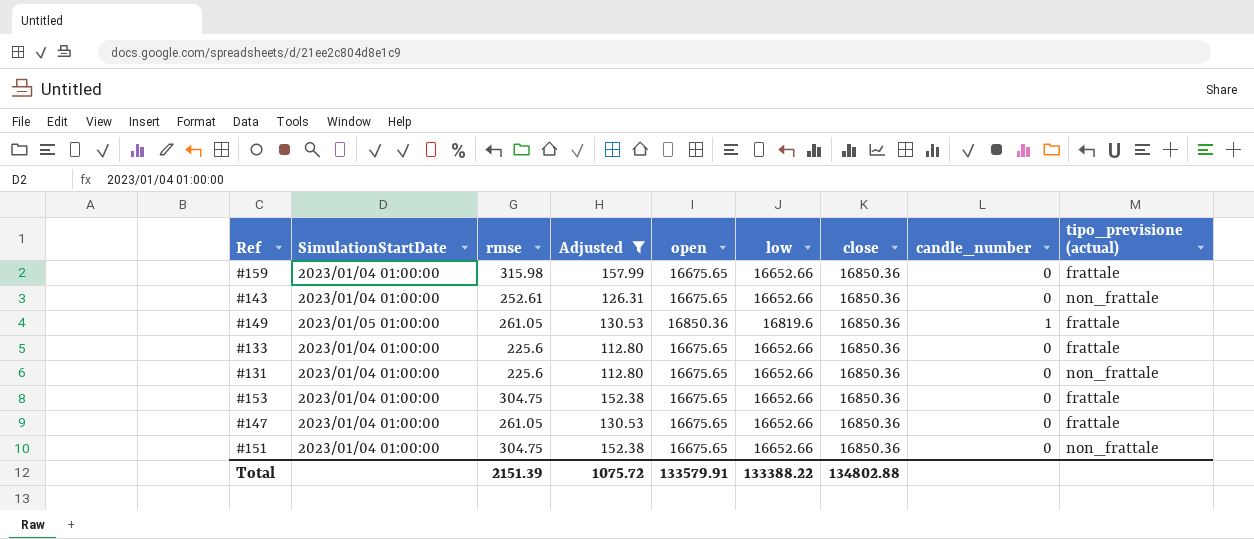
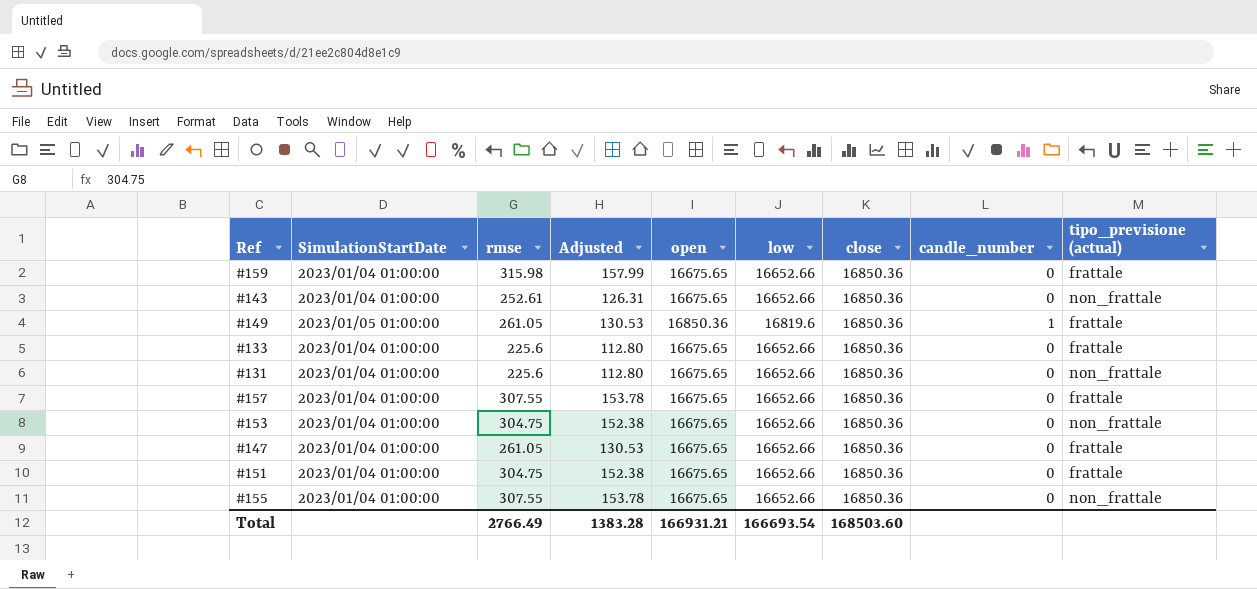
filter: Adjusted != 153.78 -> none
#153 | tipo_previsione (actual): frattale -> non_frattale
#151 | tipo_previsione (actual): non_frattale -> frattale
Total | rmse: 2151.39 -> 2766.49
Total | Adjusted: 1075.72 -> 1383.28
Total | open: 133579.91 -> 166931.21
Total | low: 133388.22 -> 166693.54
Total | close: 134802.88 -> 168503.60

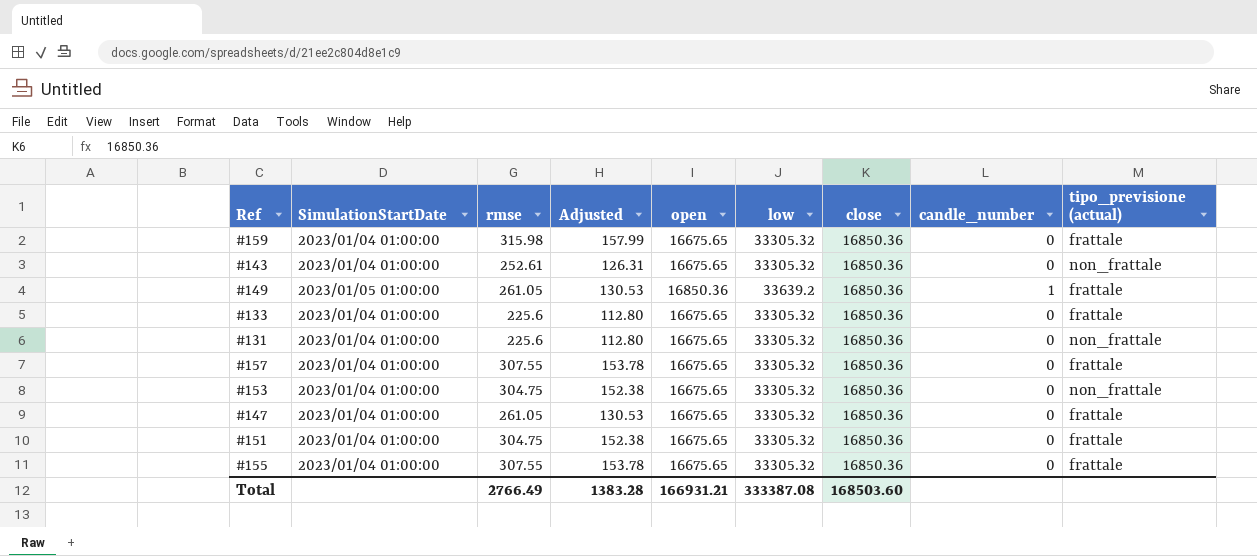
#159 | low: 16652.66 -> 33305.32
#143 | low: 16652.66 -> 33305.32
#149 | low: 16819.6 -> 33639.2
#133 | low: 16652.66 -> 33305.32
#131 | low: 16652.66 -> 33305.32
#157 | low: 16652.66 -> 33305.32
#153 | low: 16652.66 -> 33305.32
#147 | low: 16652.66 -> 33305.32
#151 | low: 16652.66 -> 33305.32
#155 | low: 16652.66 -> 33305.32
#155 | tipo_previsione (actual): non_frattale -> frattale
Total | low: 166693.54 -> 333387.08

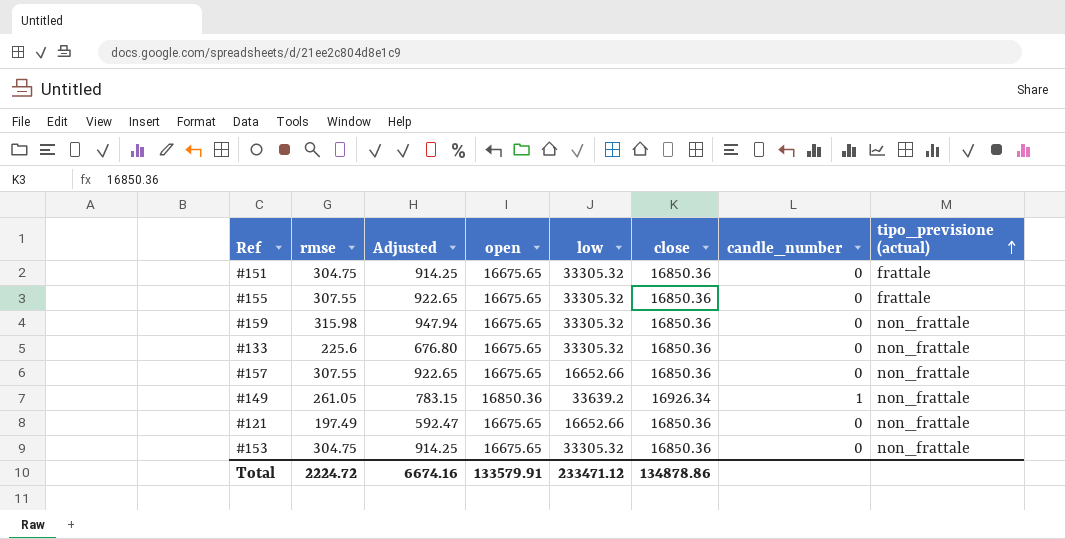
row order: none -> tipo_previsione (actual) ascending
column SimulationStartDate | position: 2 -> none
column Adjusted | formula: [rmse] * 0.5 -> [rmse] * 3
row #143: 2023/01/04 01:00:00 | 252.61 | 126.31 | 16675.65 | 33305.32 | 16850.36 | 0 | non_frattale -> none
row #131: 2023/01/04 01:00:00 | 225.6 | 112.80 | 16675.65 | 33305.32 | 16850.36 | 0 | non_frattale -> none
row #147: 2023/01/04 01:00:00 | 261.05 | 130.53 | 16675.65 | 33305.32 | 16850.36 | 0 | frattale -> none
#159 | tipo_previsione (actual): frattale -> non_frattale
#133 | tipo_previsione (actual): frattale -> non_frattale
#157 | low: 33305.32 -> 16652.66
#157 | tipo_previsione (actual): frattale -> non_frattale
#149 | close: 16850.36 -> 16926.34
#149 | tipo_previsione (actual): frattale -> non_frattale
row #121: none -> 197.49 | 592.47 | 16675.65 | 16652.66 | 16850.36 | 0 | non_frattale
Total | rmse: 2766.49 -> 2224.72
Total | Adjusted: 1383.28 -> 6674.16
Total | open: 166931.21 -> 133579.91
Total | low: 333387.08 -> 233471.12
Total | close: 168503.60 -> 134878.86

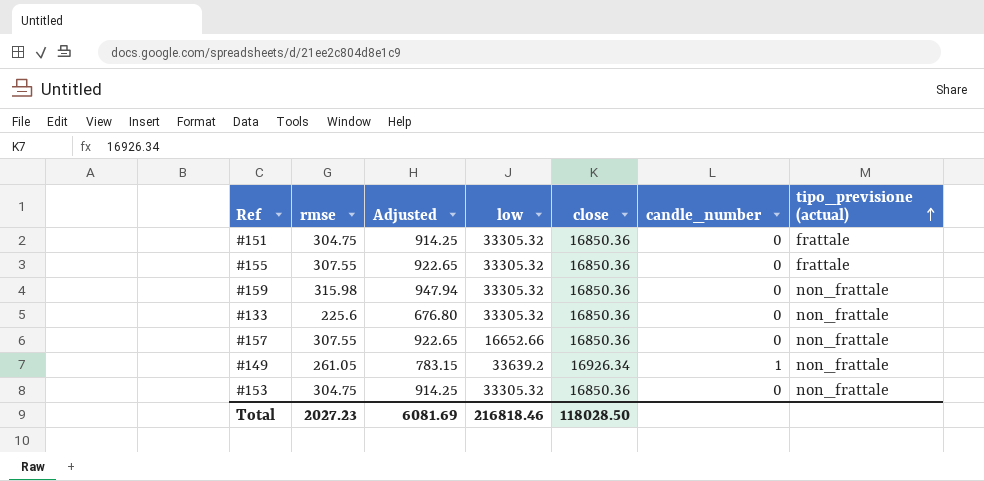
column open | position: 4 -> none
row #121: 197.49 | 592.47 | 16675.65 | 16652.66 | 16850.36 | 0 | non_frattale -> none
Total | rmse: 2224.72 -> 2027.23
Total | Adjusted: 6674.16 -> 6081.69
Total | low: 233471.12 -> 216818.46
Total | close: 134878.86 -> 118028.50

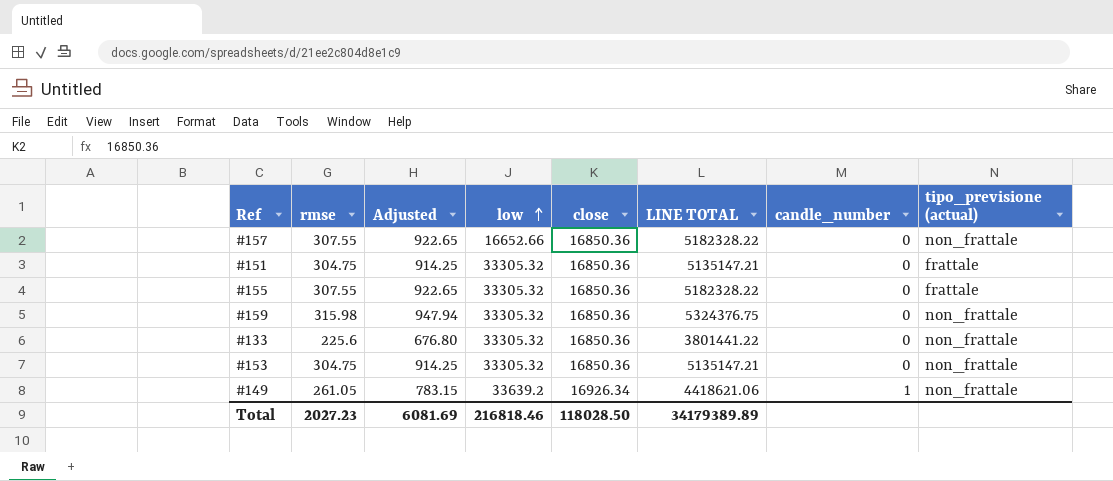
row order: tipo_previsione (actual) ascending -> low ascending
column LINE TOTAL | formula: none -> [rmse] * [close]

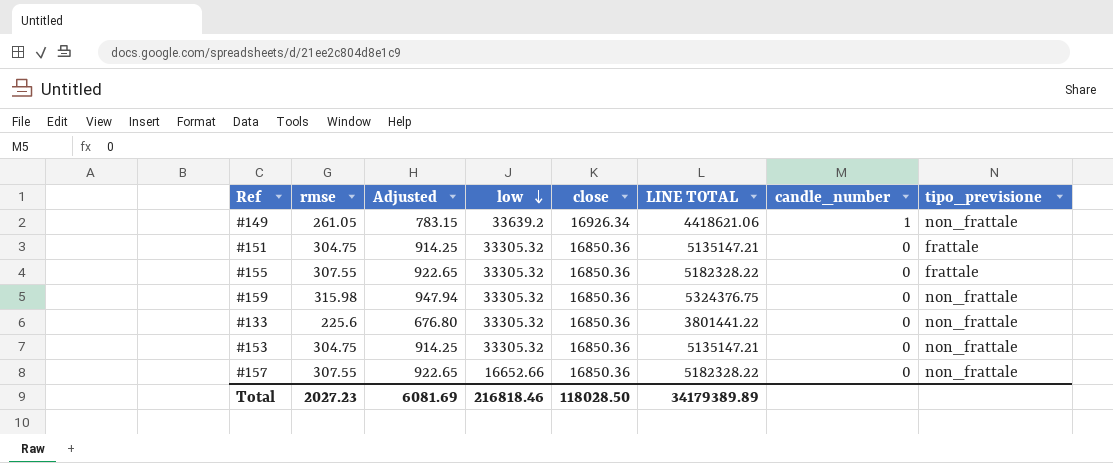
row order: low ascending -> low descending
column name: tipo_previsione (actual) -> tipo_previsione

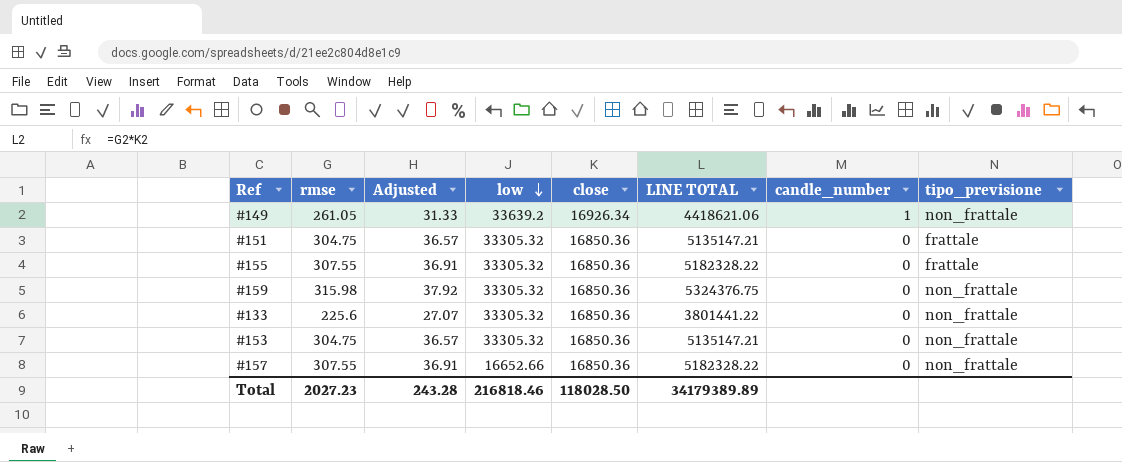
column Adjusted | formula: [rmse] * 3 -> [rmse] * 0.12
Total | Adjusted: 6081.69 -> 243.28

